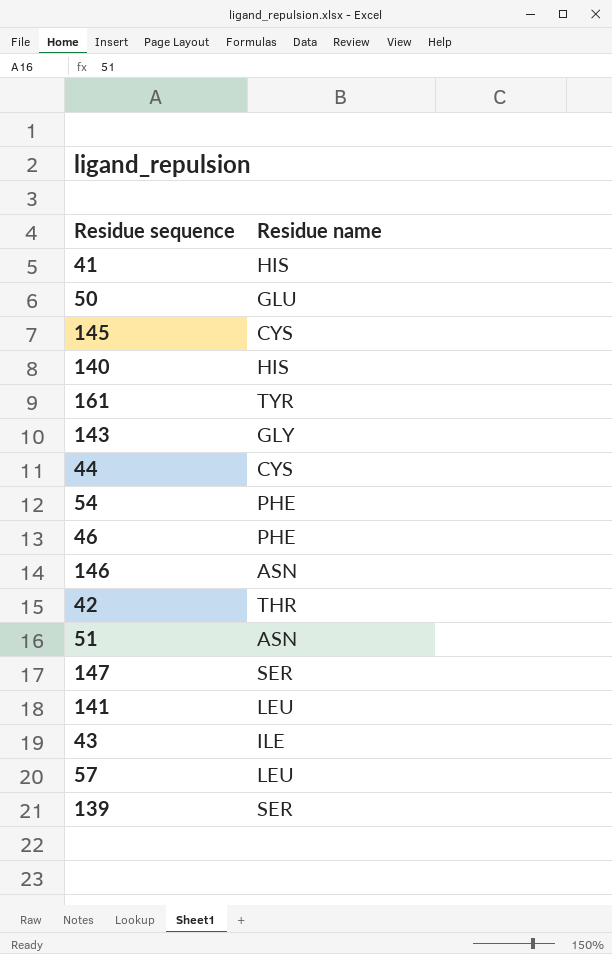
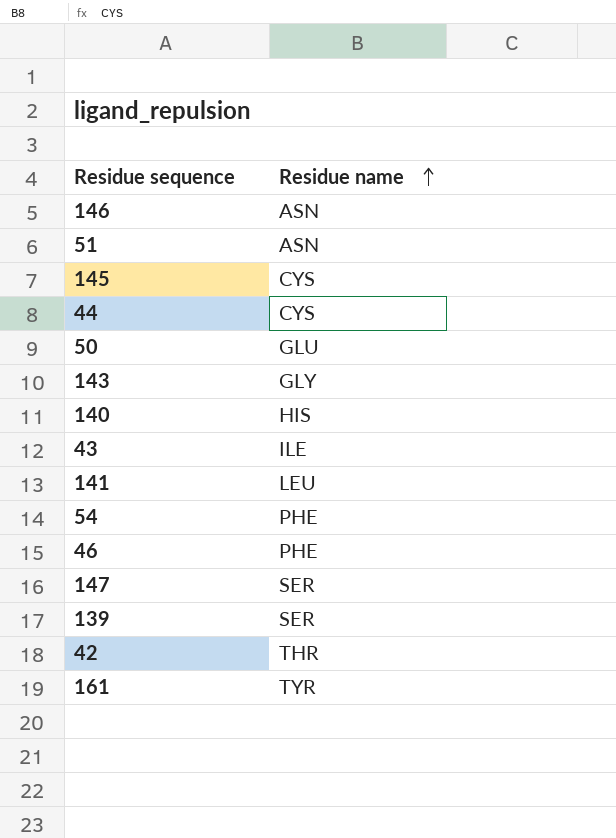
row order: none -> Residue name ascending
row 41: HIS -> none
row 57: LEU -> none

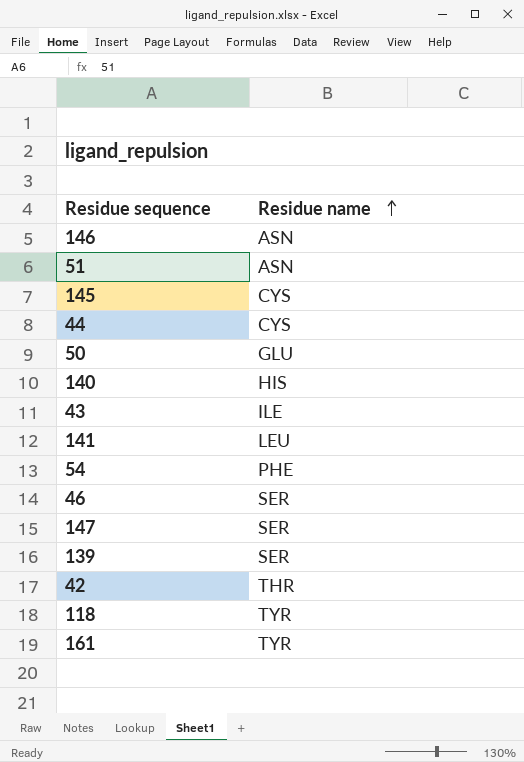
row 143: GLY -> none
46 | Residue name: PHE -> SER
row 118: none -> TYR

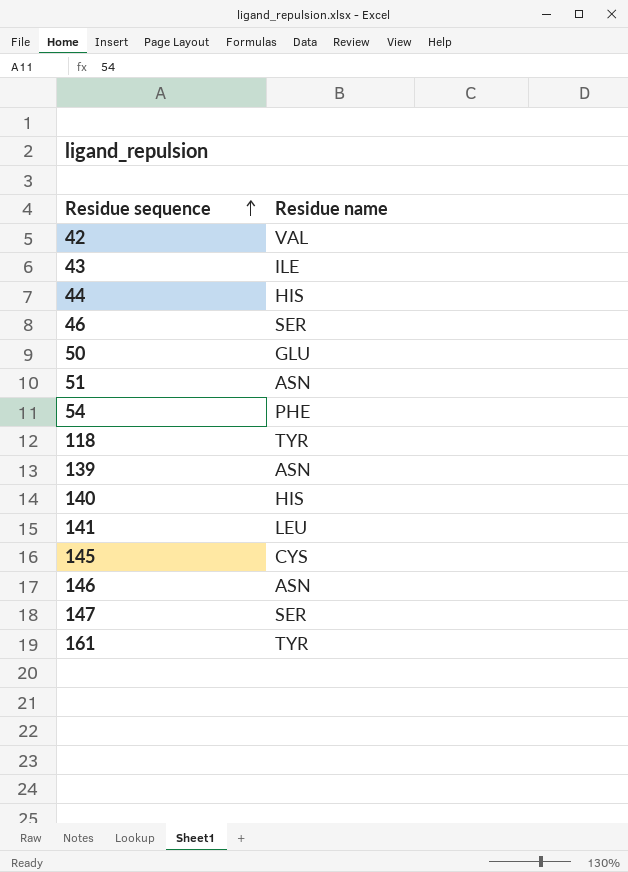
row order: Residue name ascending -> Residue sequence ascending
42 | Residue name: THR -> VAL
44 | Residue name: CYS -> HIS
139 | Residue name: SER -> ASN

